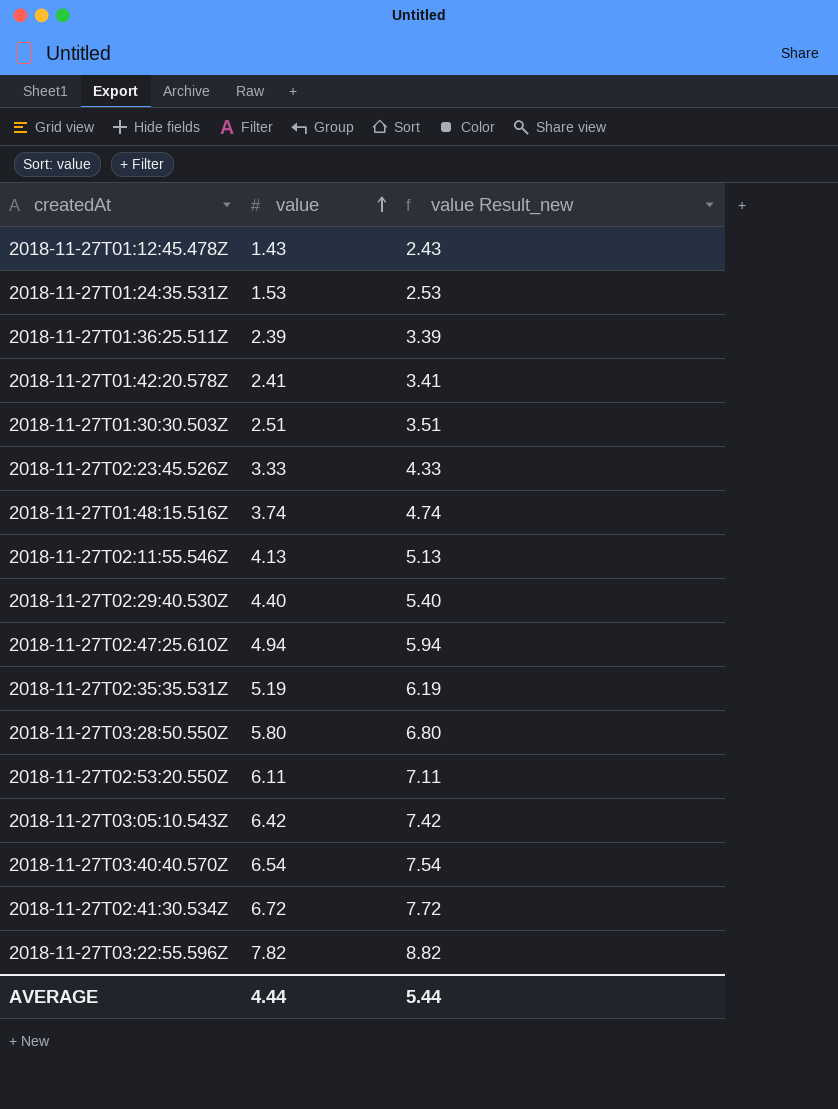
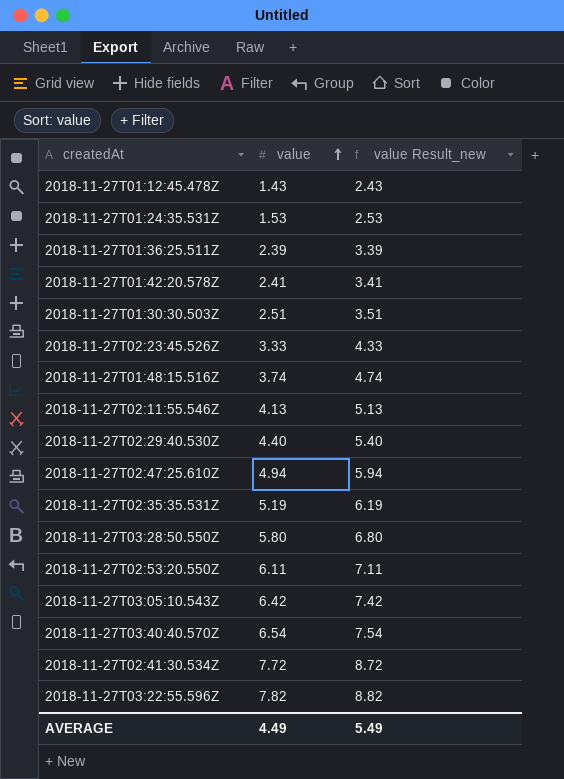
2018-11-27T02:41:30.534Z | value: 6.72 -> 7.72
2018-11-27T02:41:30.534Z | value Result_new: 7.72 -> 8.72
AVERAGE | value: 4.44 -> 4.49
AVERAGE | value Result_new: 5.44 -> 5.49

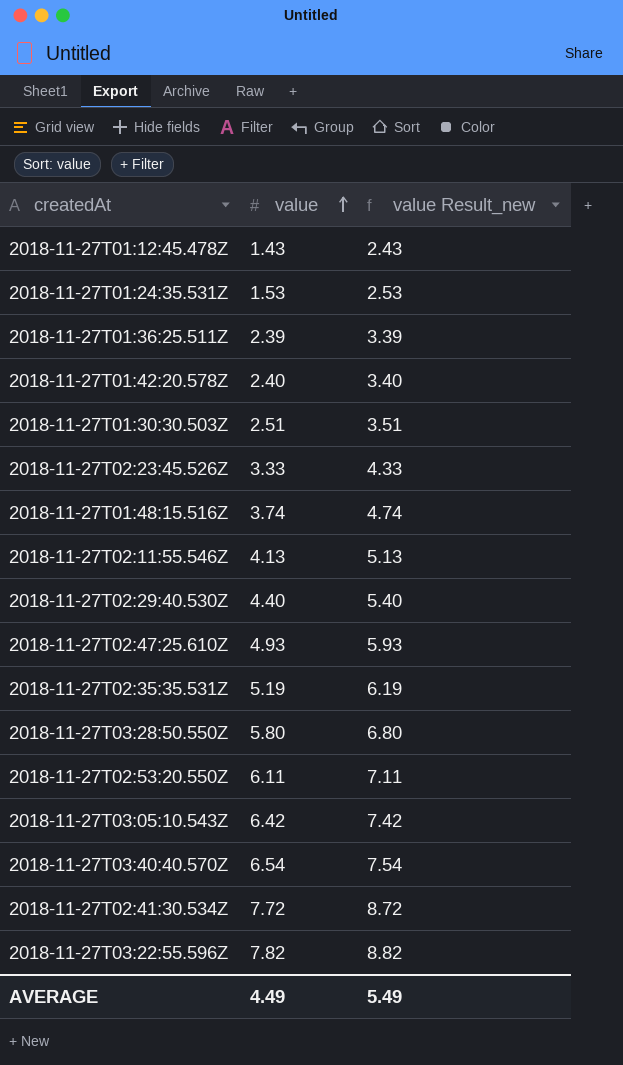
2018-11-27T01:42:20.578Z | value: 2.41 -> 2.40
2018-11-27T01:42:20.578Z | value Result_new: 3.41 -> 3.40
2018-11-27T02:47:25.610Z | value: 4.94 -> 4.93
2018-11-27T02:47:25.610Z | value Result_new: 5.94 -> 5.93

